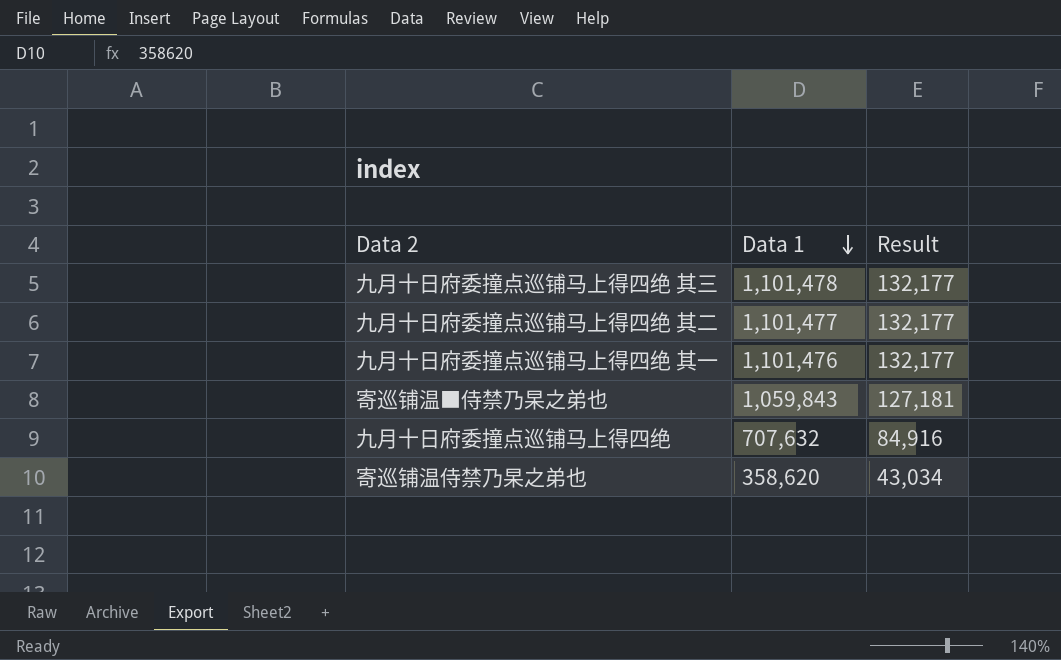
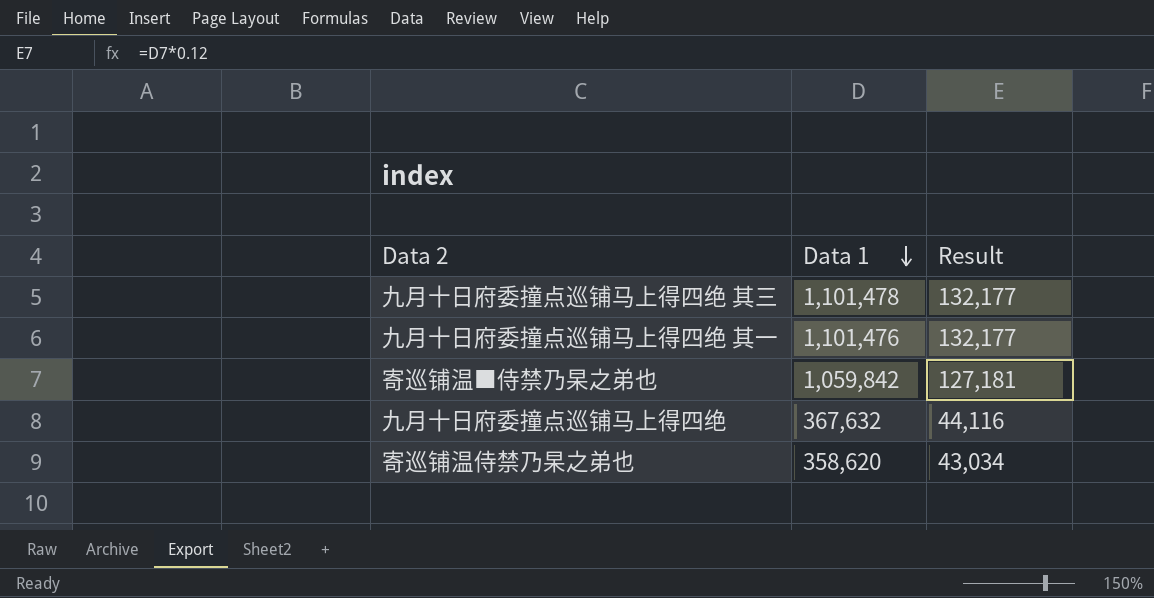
row 九月十日府委撞点巡铺马上得四绝 其二: 1,101,477 | 132,177 -> none
寄巡铺温■侍禁乃杲之弟也 | Data 1: 1,059,843 -> 1,059,842
九月十日府委撞点巡铺马上得四绝 | Data 1: 707,632 -> 367,632
九月十日府委撞点巡铺马上得四绝 | Result: 84,916 -> 44,116

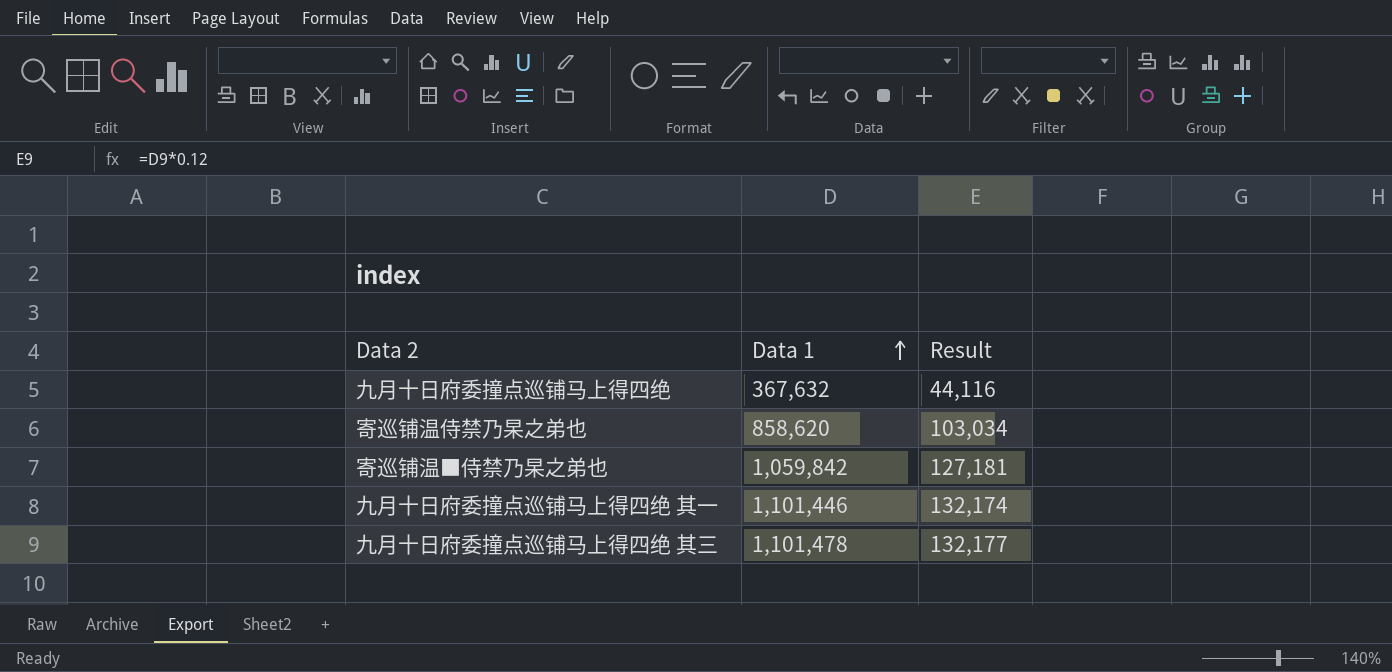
row order: Data 1 descending -> Data 1 ascending
寄巡铺温侍禁乃杲之弟也 | Data 1: 358,620 -> 858,620
寄巡铺温侍禁乃杲之弟也 | Result: 43,034 -> 103,034
九月十日府委撞点巡铺马上得四绝 其一 | Data 1: 1,101,476 -> 1,101,446
九月十日府委撞点巡铺马上得四绝 其一 | Result: 132,177 -> 132,174

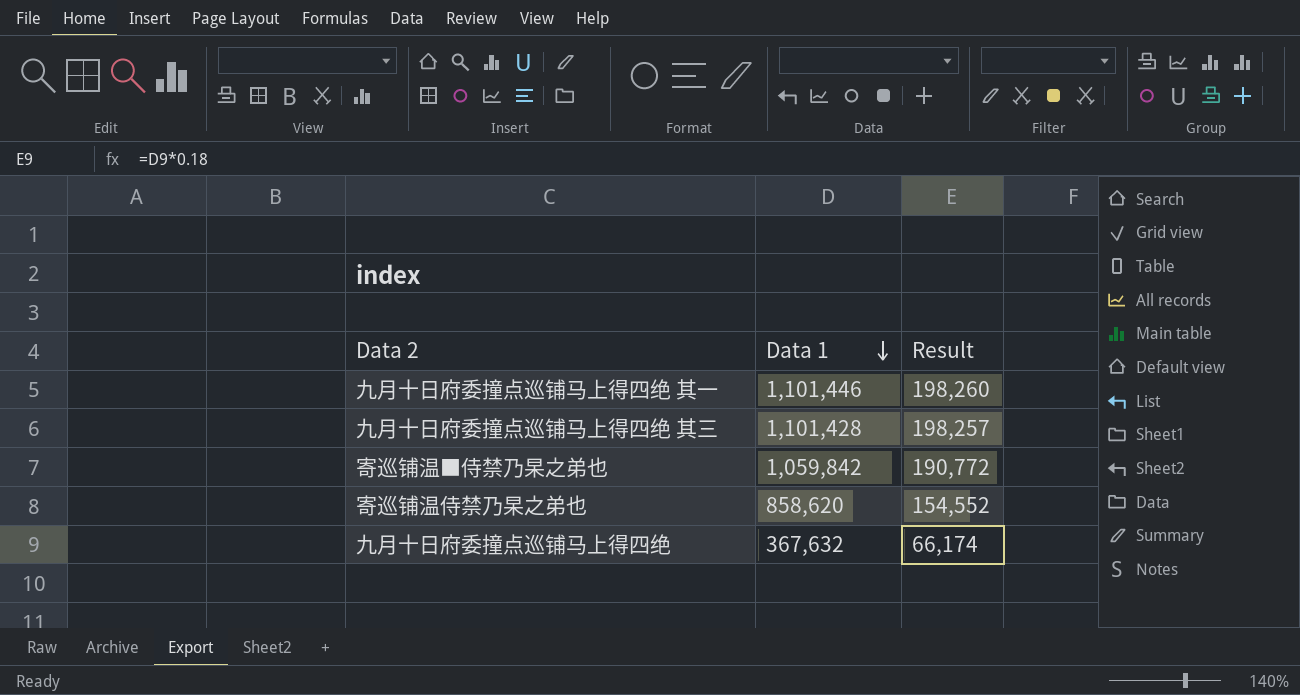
row order: Data 1 ascending -> Data 1 descending
column Result | formula: [Data 1] * 0.12 -> [Data 1] * 0.18
九月十日府委撞点巡铺马上得四绝 其三 | Data 1: 1,101,478 -> 1,101,428

